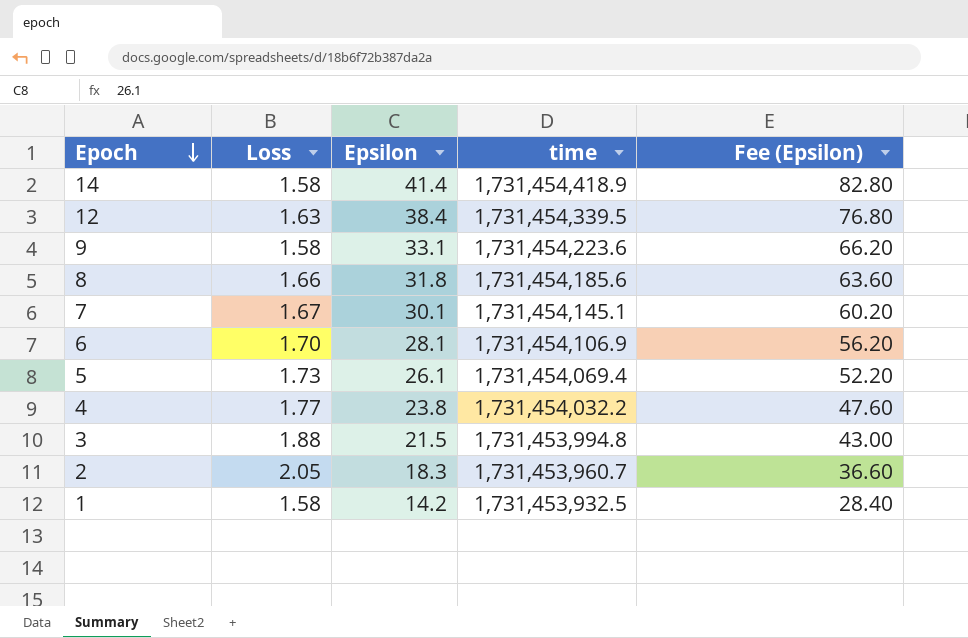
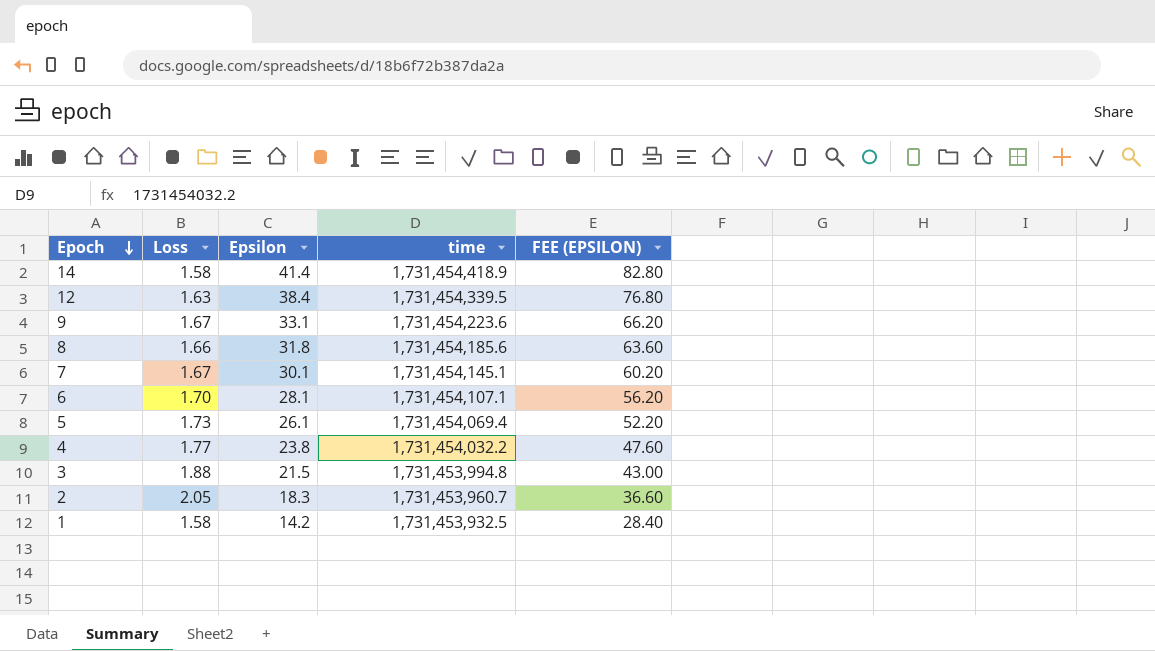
column name: Fee (Epsilon) -> FEE (EPSILON)
9 | Loss: 1.58 -> 1.67
6 | time: 1,731,454,106.9 -> 1,731,454,107.1

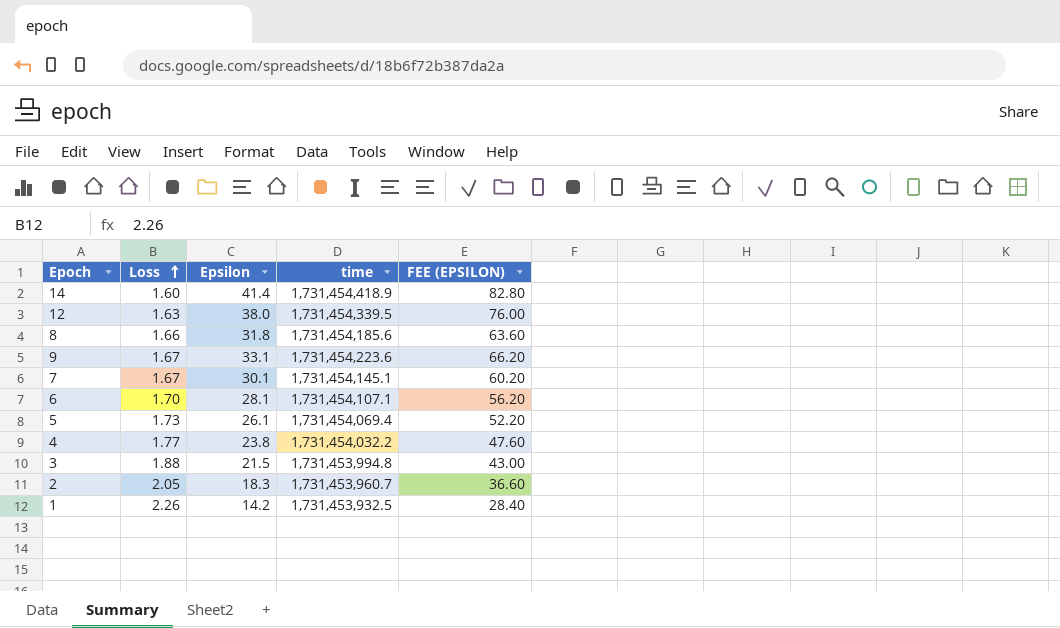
row order: Epoch descending -> Loss ascending
14 | Loss: 1.58 -> 1.60
12 | Epsilon: 38.4 -> 38.0
12 | FEE (EPSILON): 76.80 -> 76.00
1 | Loss: 1.58 -> 2.26

